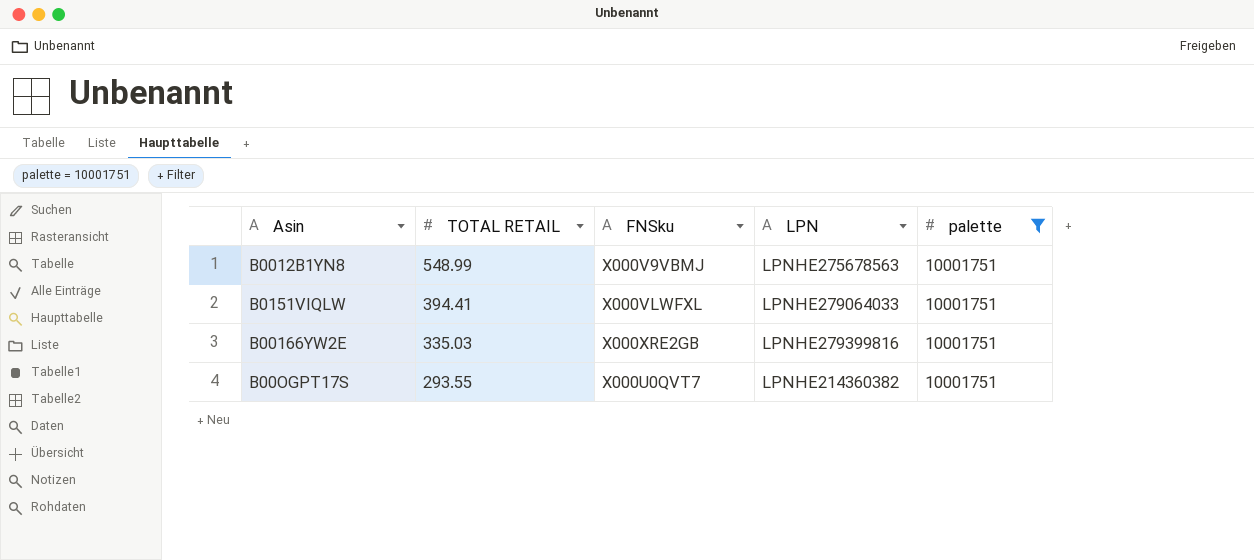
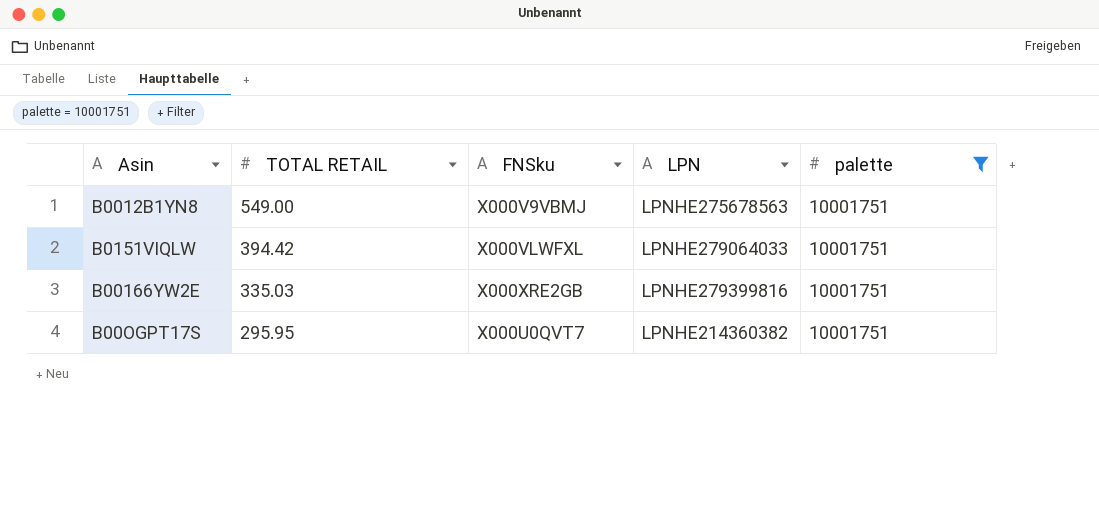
B0012B1YN8 | TOTAL RETAIL: 548.99 -> 549.00
B0151VIQLW | TOTAL RETAIL: 394.41 -> 394.42
B00OGPT17S | TOTAL RETAIL: 293.55 -> 295.95

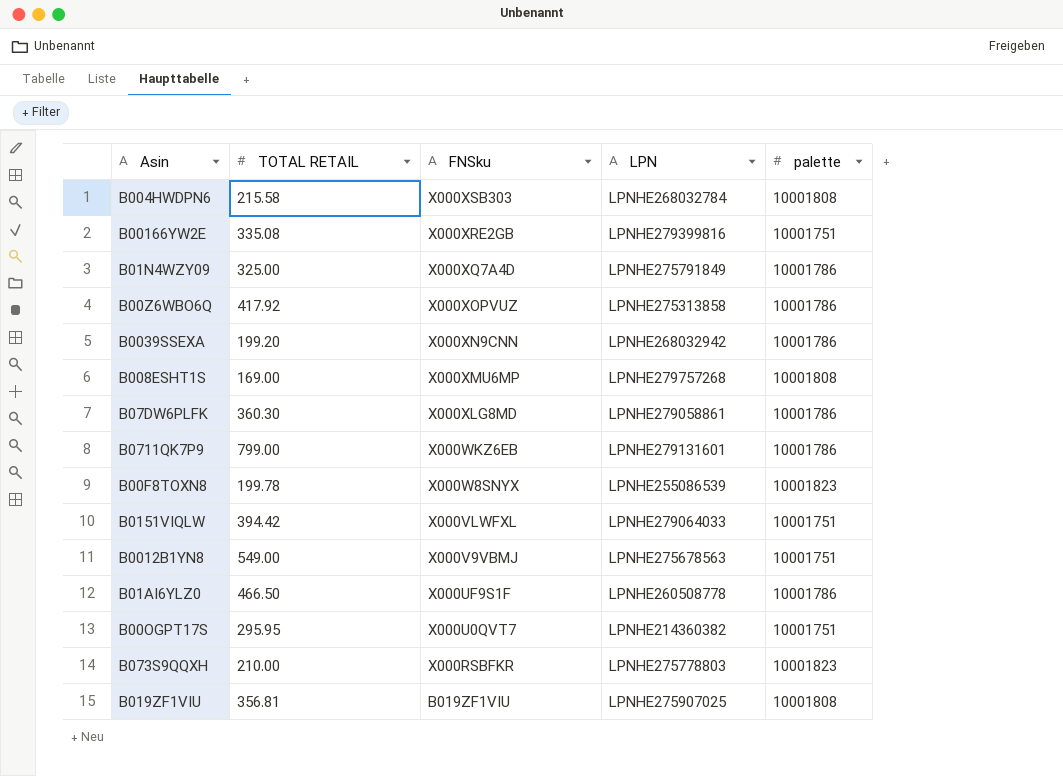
filter: palette = 10001751 -> none
row order: TOTAL RETAIL descending -> FNSku descending
B00166YW2E | TOTAL RETAIL: 335.03 -> 335.08

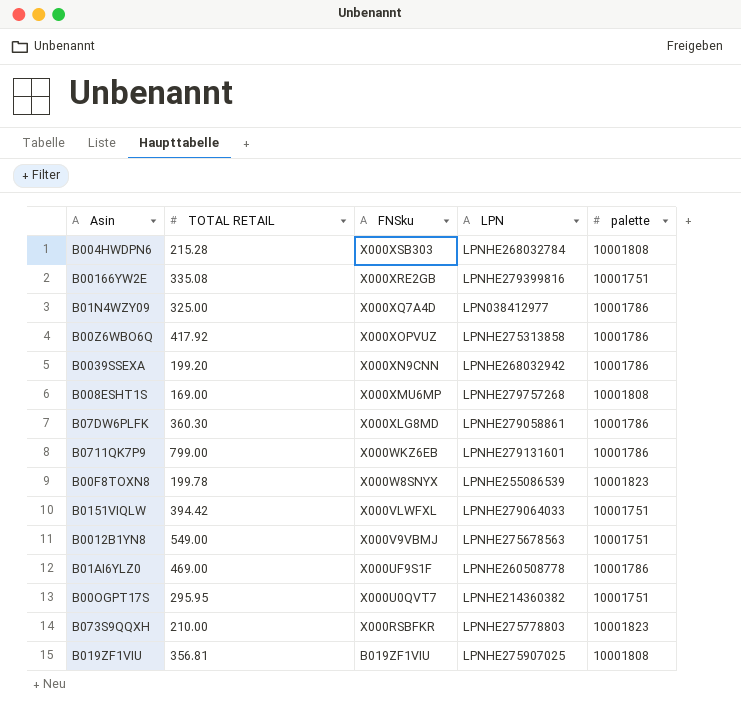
B004HWDPN6 | TOTAL RETAIL: 215.58 -> 215.28
B01N4WZY09 | LPN: LPNHE275791849 -> LPN038412977
B01AI6YLZ0 | TOTAL RETAIL: 466.50 -> 469.00

